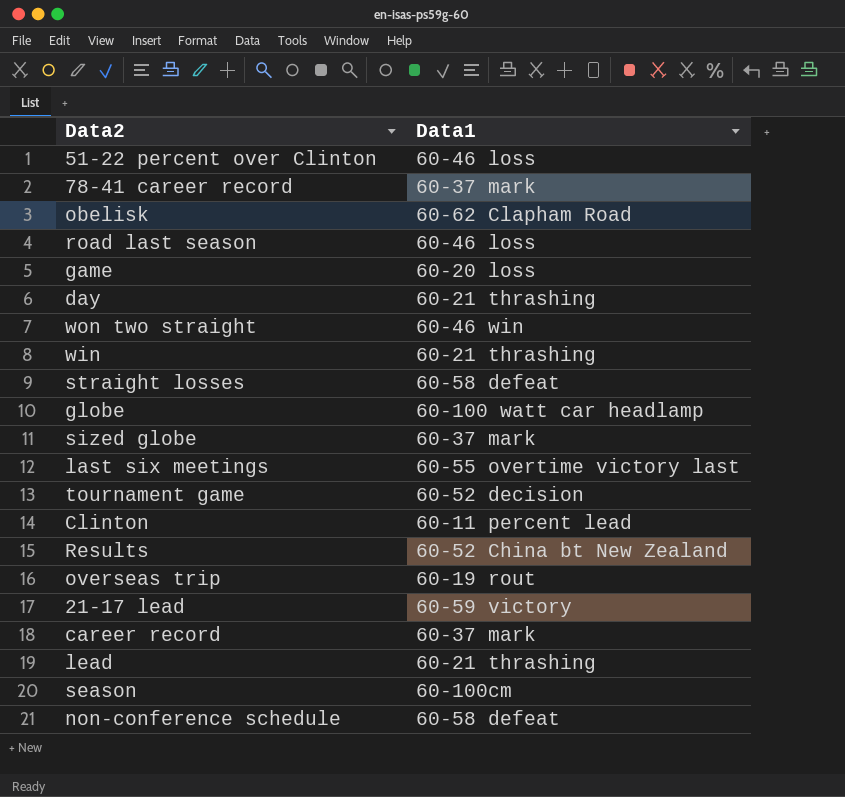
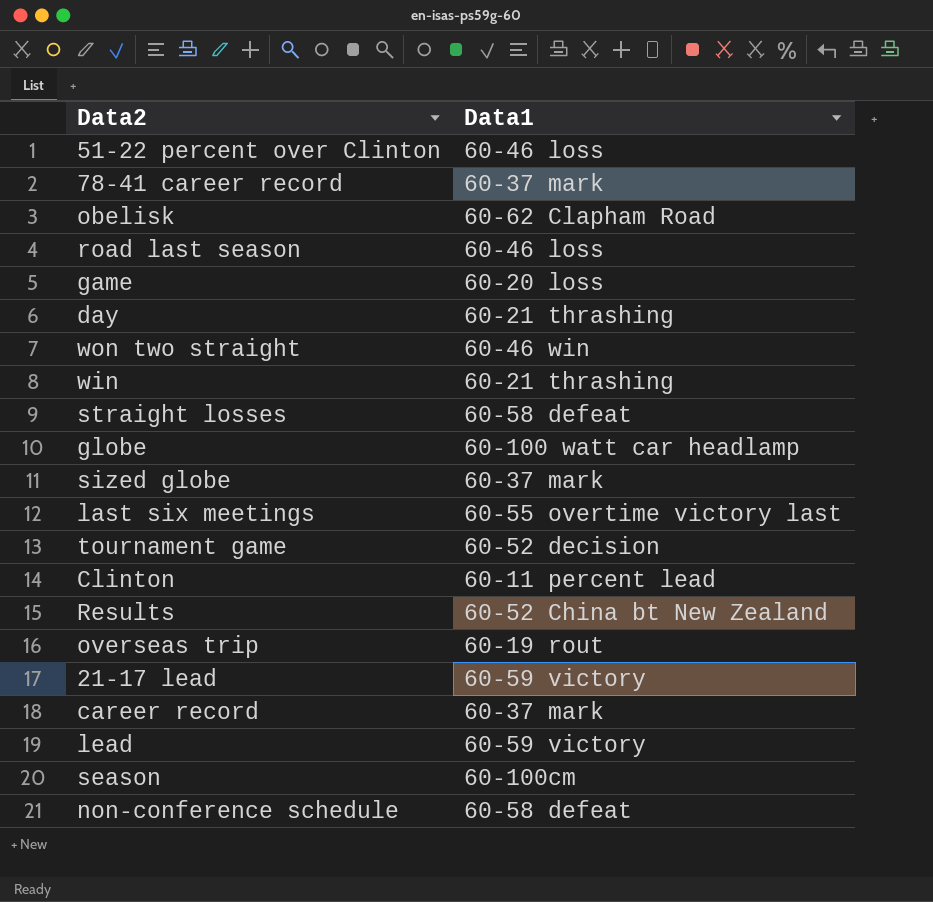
lead | Data1: 60-21 thrashing -> 60-59 victory

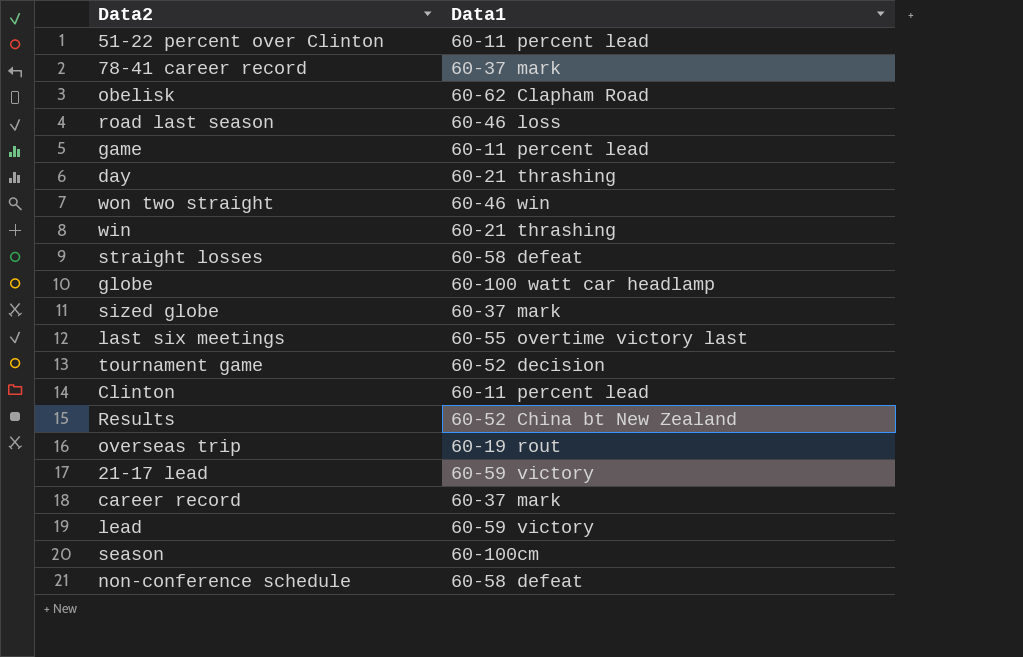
51-22 percent over Clinton | Data1: 60-46 loss -> 60-11 percent lead
game | Data1: 60-20 loss -> 60-11 percent lead

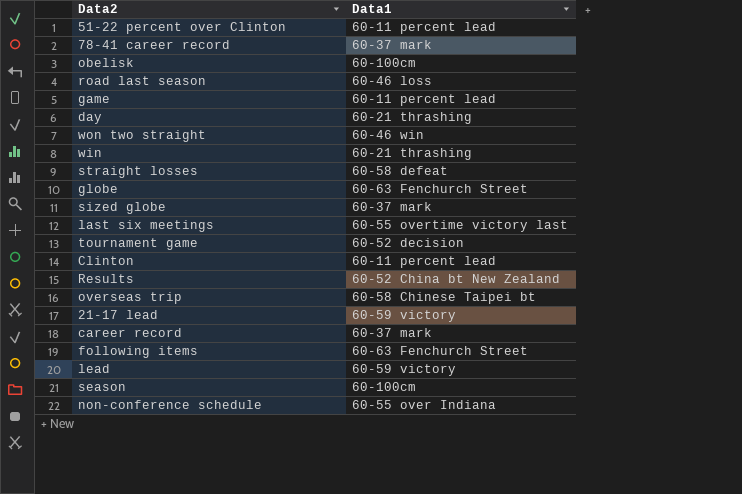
obelisk | Data1: 60-62 Clapham Road -> 60-100cm
globe | Data1: 60-100 watt car headlamp -> 60-63 Fenchurch Street
overseas trip | Data1: 60-19 rout -> 60-58 Chinese Taipei bt
row following items: none -> 60-63 Fenchurch Street
non-conference schedule | Data1: 60-58 defeat -> 60-55 over Indiana

